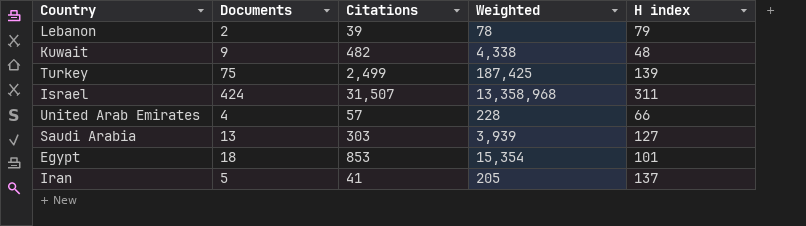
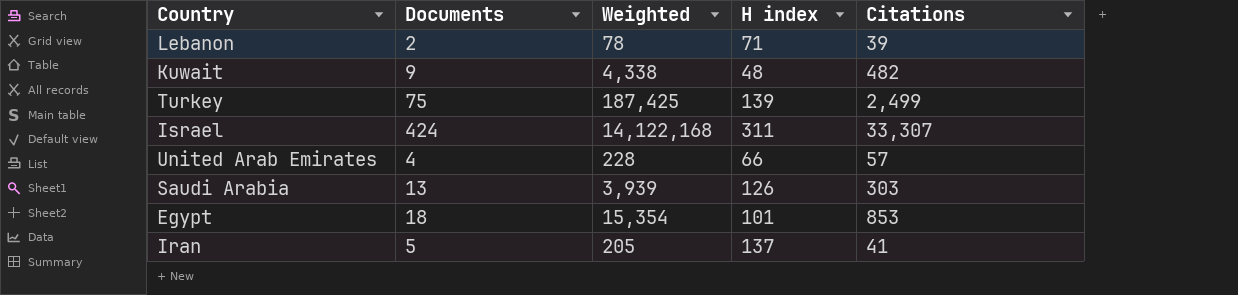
column Citations | position: 3 -> 5
Lebanon | H index: 79 -> 71
Israel | Weighted: 13,358,968 -> 14,122,168
Israel | Citations: 31,507 -> 33,307
Saudi Arabia | H index: 127 -> 126

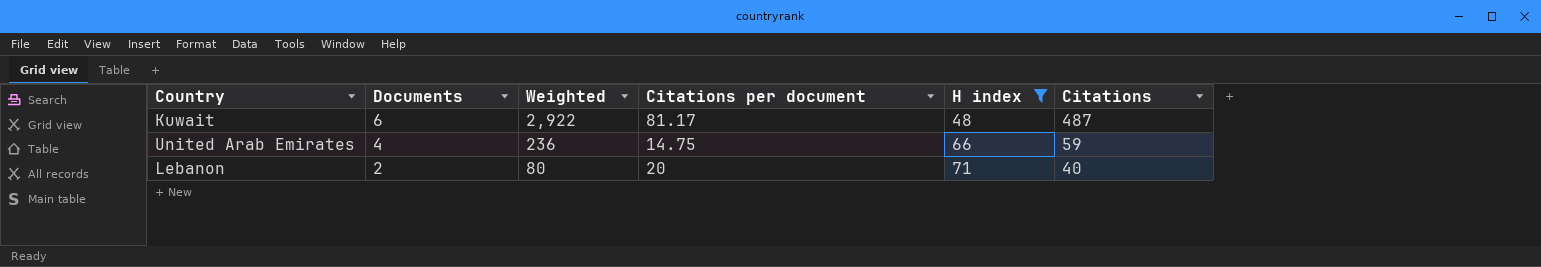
filter: none -> H index <= 71
row order: none -> Documents descending
column Citations per document | formula: none -> [Citations] / [Documents]
Kuwait | Documents: 9 -> 6
Kuwait | Weighted: 4,338 -> 2,922
Kuwait | Citations: 482 -> 487
United Arab Emirates | Weighted: 228 -> 236
United Arab Emirates | Citations: 57 -> 59
Lebanon | Weighted: 78 -> 80
Lebanon | Citations: 39 -> 40

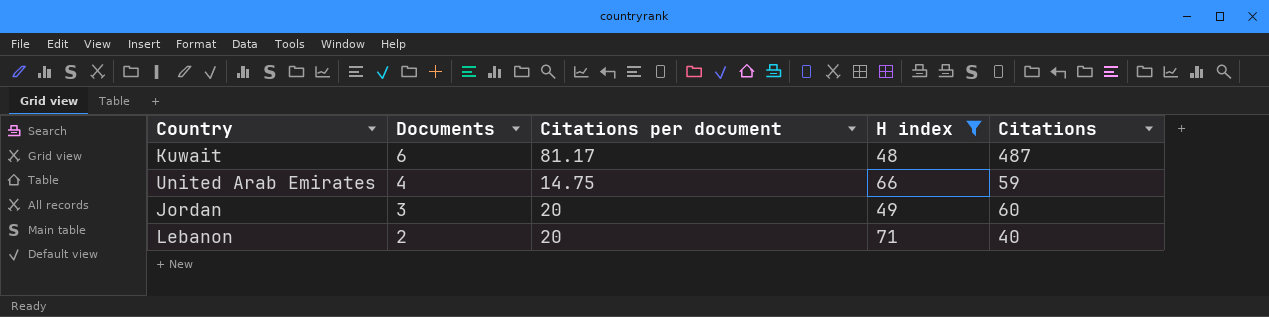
column Weighted | formula: [Documents] * [Citations] -> none
row Jordan: none -> 3 | 20 | 49 | 60

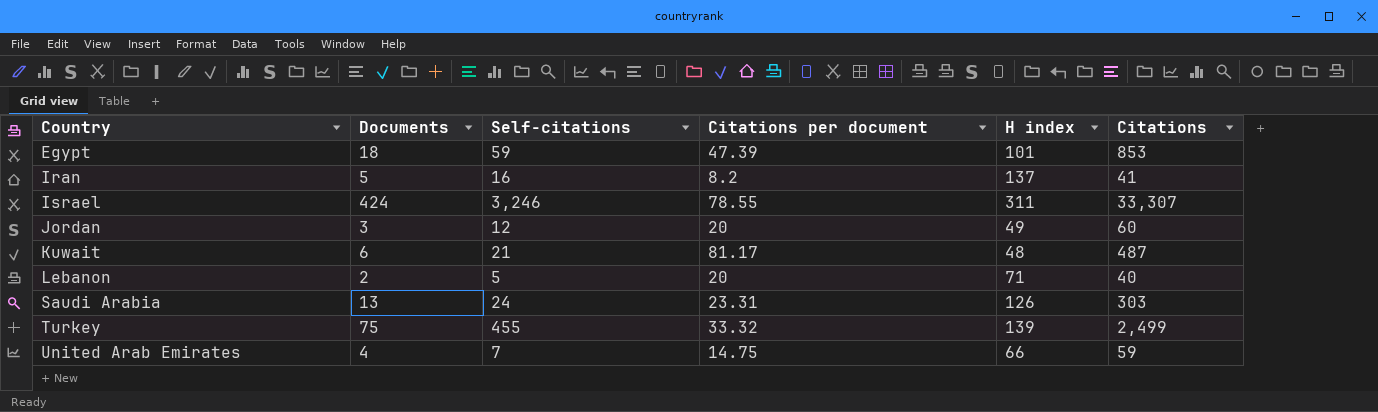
filter: H index <= 71 -> none
row order: Documents descending -> Country ascending
column Self-citations | position: none -> 3

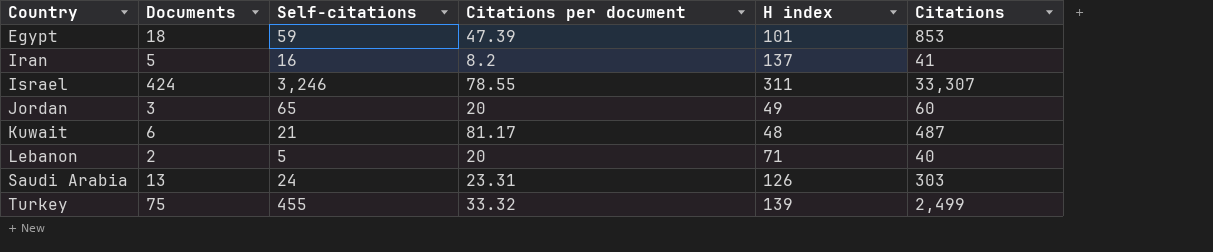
row United Arab Emirates: 4 | 7 | 14.75 | 66 | 59 -> none
Jordan | Self-citations: 12 -> 65

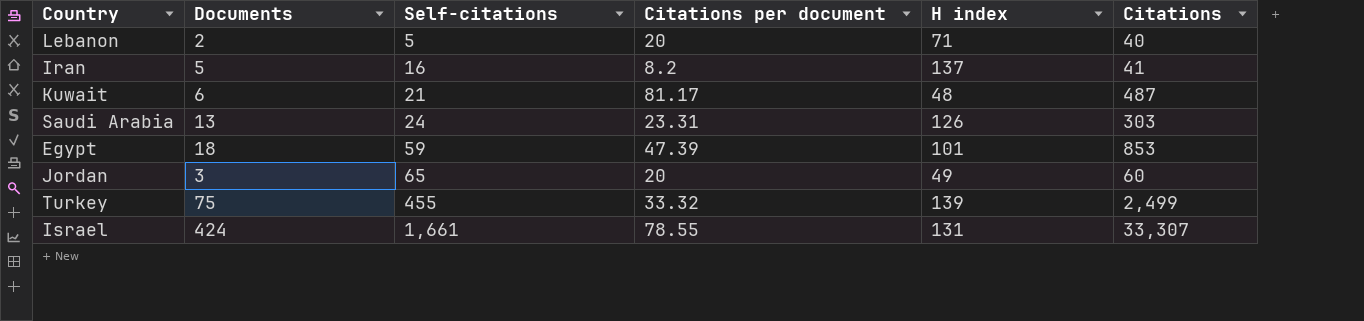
row order: Country ascending -> Self-citations ascending
Israel | Self-citations: 3,246 -> 1,661
Israel | H index: 311 -> 131

